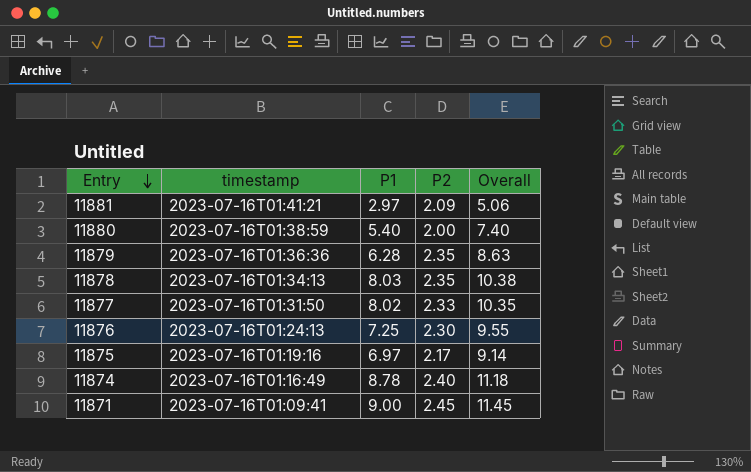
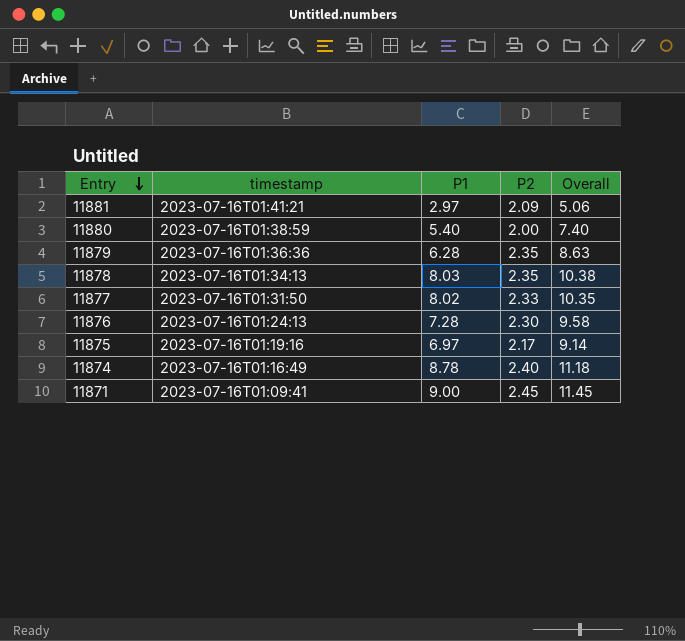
11876 | P1: 7.25 -> 7.28
11876 | Overall: 9.55 -> 9.58

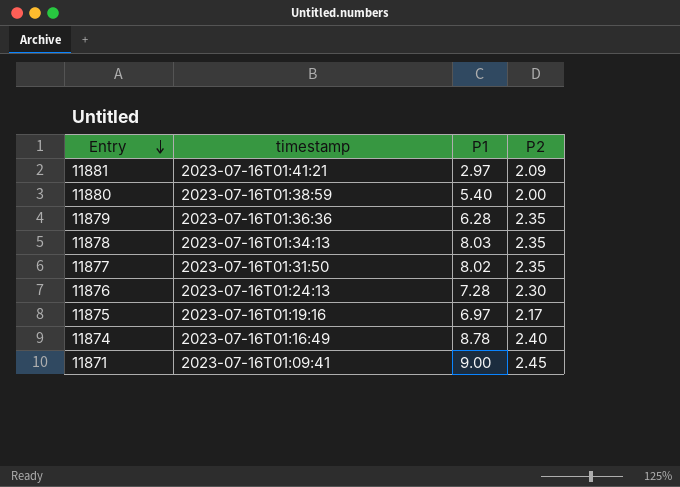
column Overall | formula: [P1] + [P2] -> none
11877 | P2: 2.33 -> 2.35

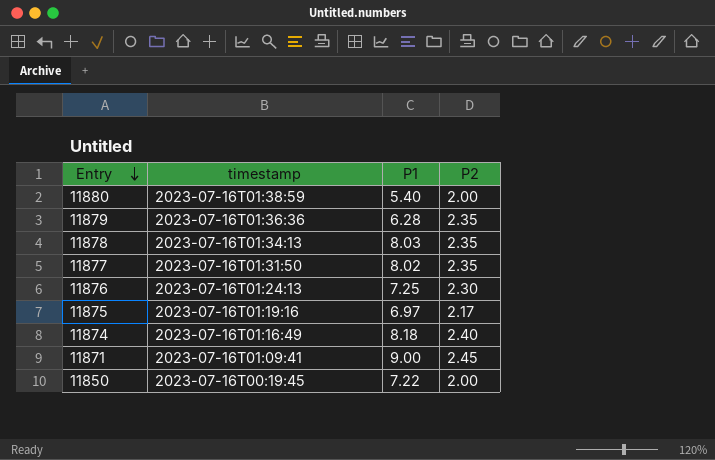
row 11881: 2023-07-16T01:41:21 | 2.97 | 2.09 -> none
11876 | P1: 7.28 -> 7.25
11874 | P1: 8.78 -> 8.18
row 11850: none -> 2023-07-16T00:19:45 | 7.22 | 2.00

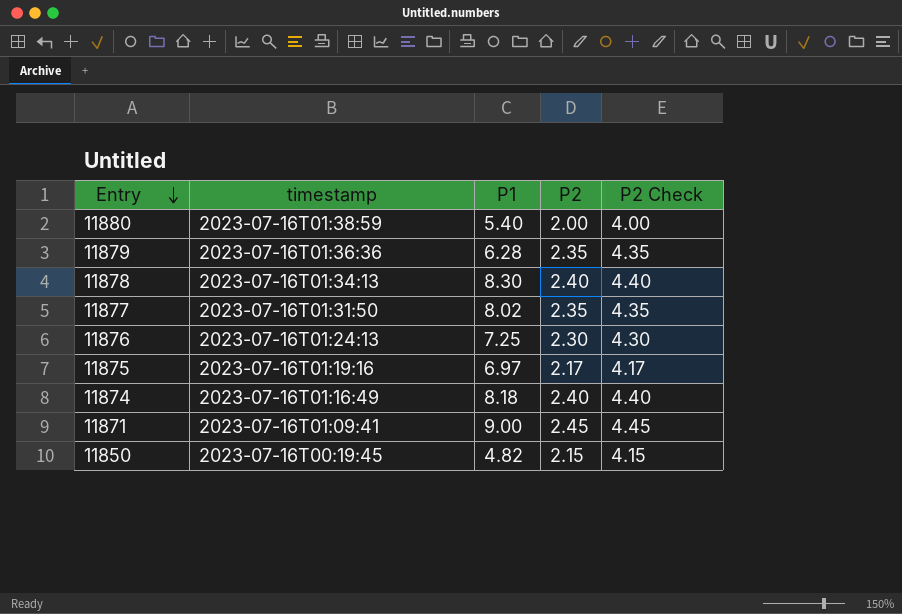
column P2 Check | formula: none -> [P2] + 2
11878 | P1: 8.03 -> 8.30
11878 | P2: 2.35 -> 2.40
11850 | P1: 7.22 -> 4.82
11850 | P2: 2.00 -> 2.15

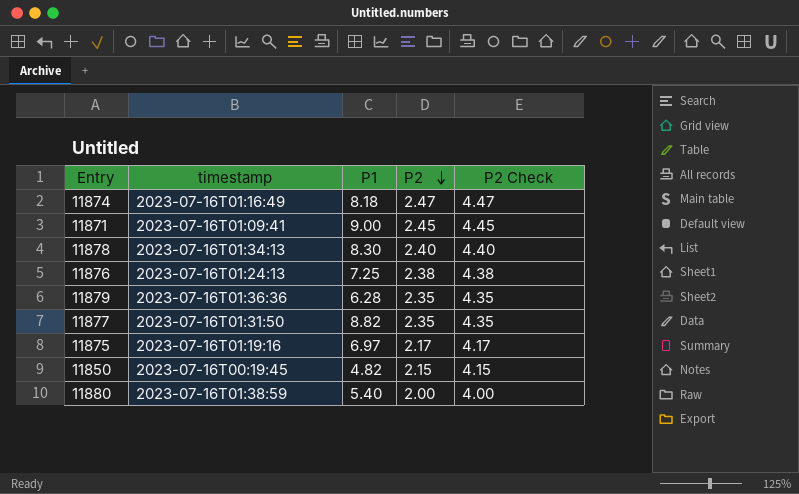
row order: Entry descending -> P2 descending
11874 | P2: 2.40 -> 2.47
11874 | P2 Check: 4.40 -> 4.47
11876 | P2: 2.30 -> 2.38
11876 | P2 Check: 4.30 -> 4.38
11877 | P1: 8.02 -> 8.82

